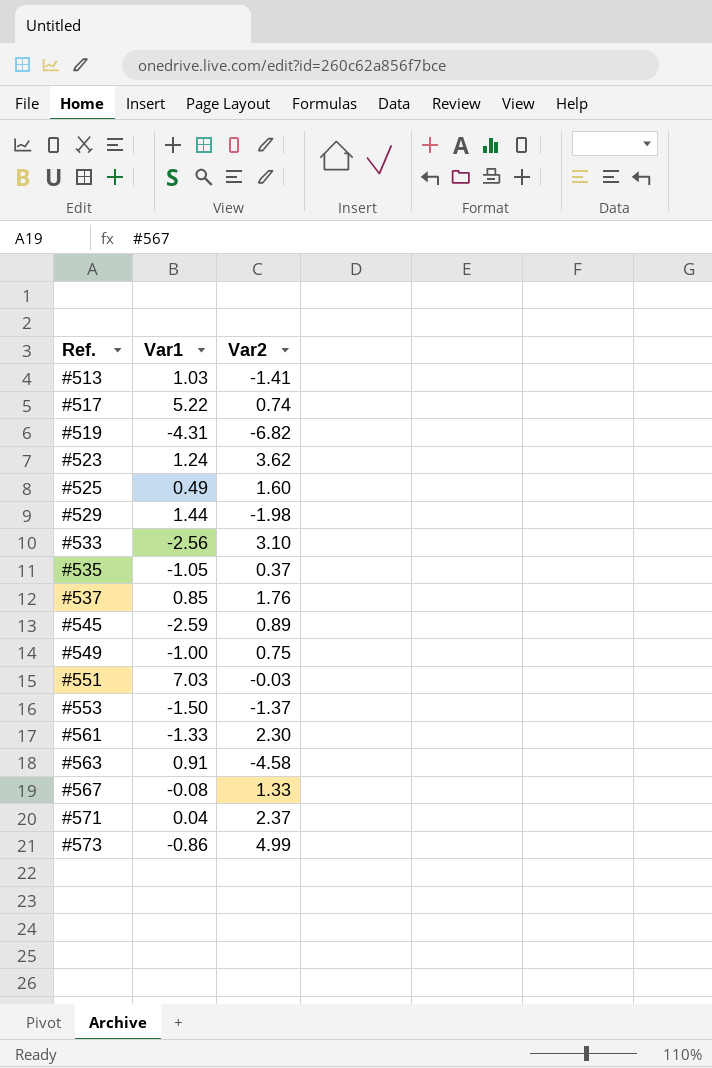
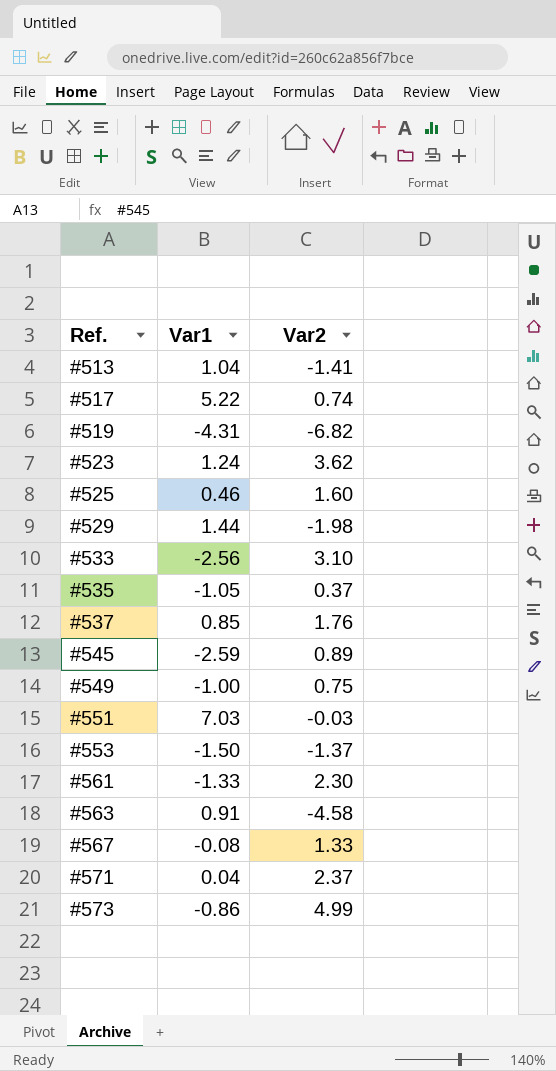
#513 | Var1: 1.03 -> 1.04
#525 | Var1: 0.49 -> 0.46

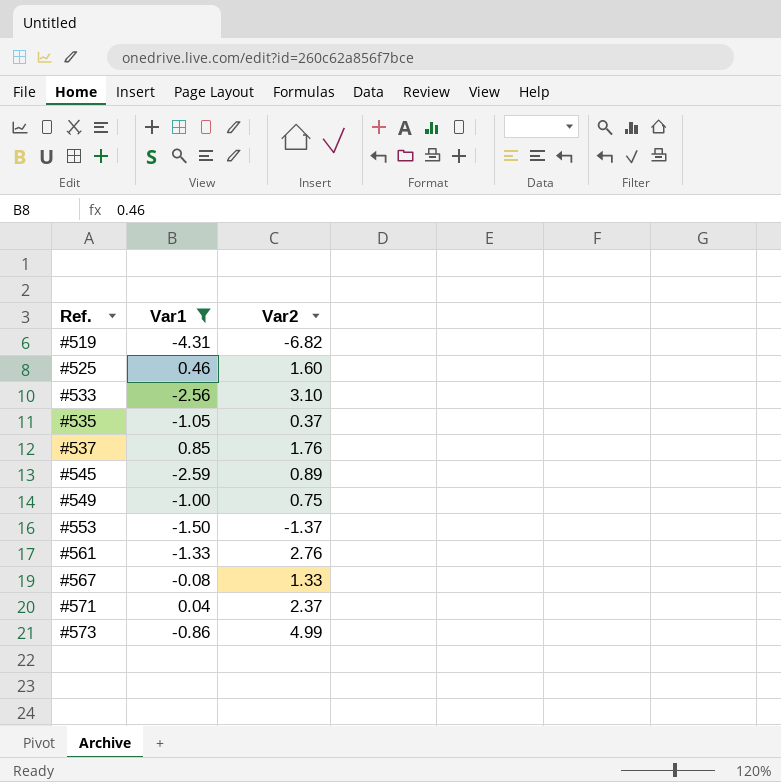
filter: none -> Var1 <= 0.85
#561 | Var2: 2.30 -> 2.76

